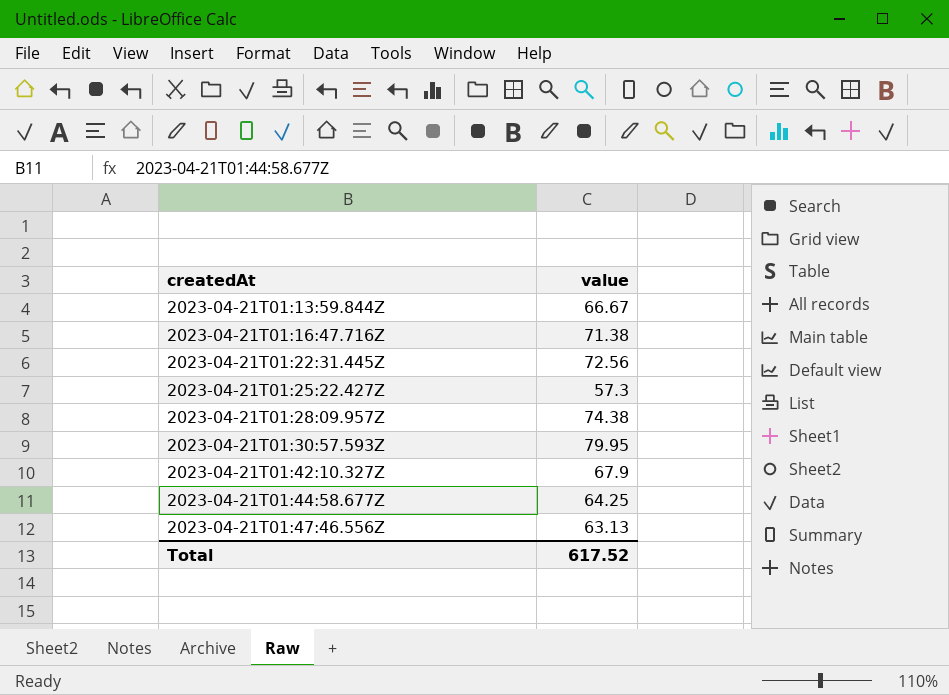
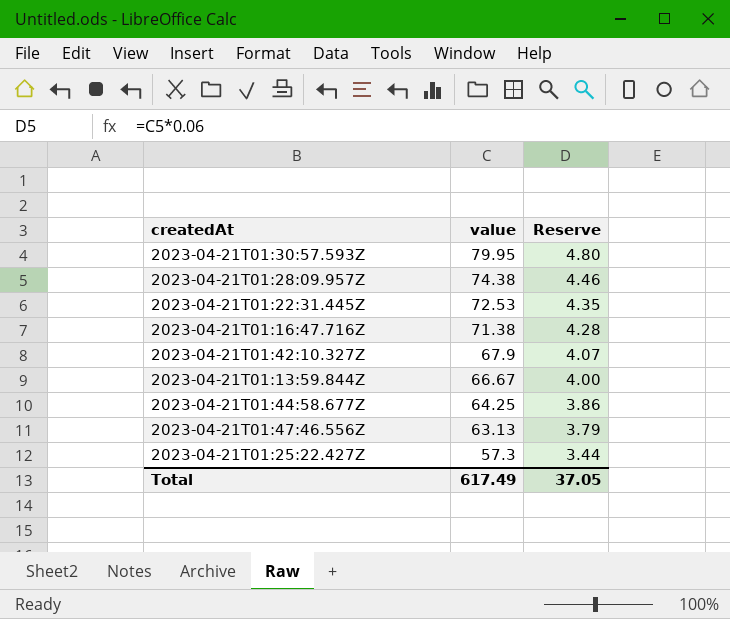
row order: createdAt ascending -> value descending
column Reserve | formula: none -> [value] * 0.06
2023-04-21T01:22:31.445Z | value: 72.56 -> 72.53
Total | value: 617.52 -> 617.49

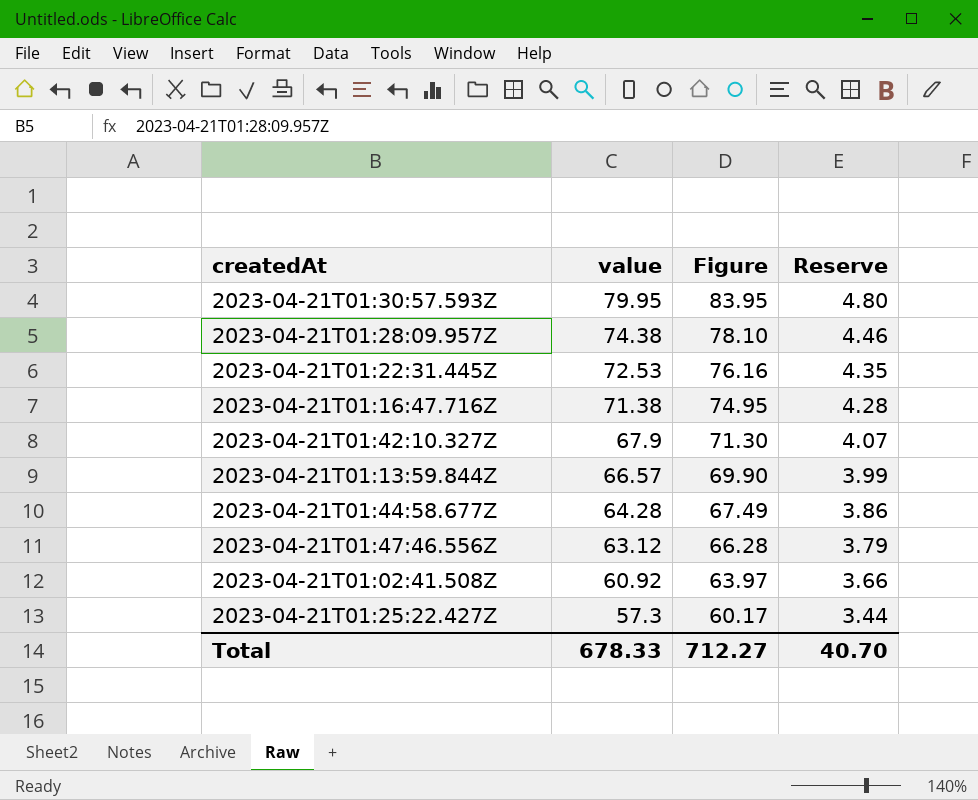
column Figure | formula: none -> [value] * 1.05
2023-04-21T01:13:59.844Z | value: 66.67 -> 66.57
2023-04-21T01:13:59.844Z | Reserve: 4.00 -> 3.99
2023-04-21T01:44:58.677Z | value: 64.25 -> 64.28
2023-04-21T01:47:46.556Z | value: 63.13 -> 63.12
row 2023-04-21T01:02:41.508Z: none -> 60.92 | 63.97 | 3.66
Total | value: 617.49 -> 678.33
Total | Reserve: 37.05 -> 40.70

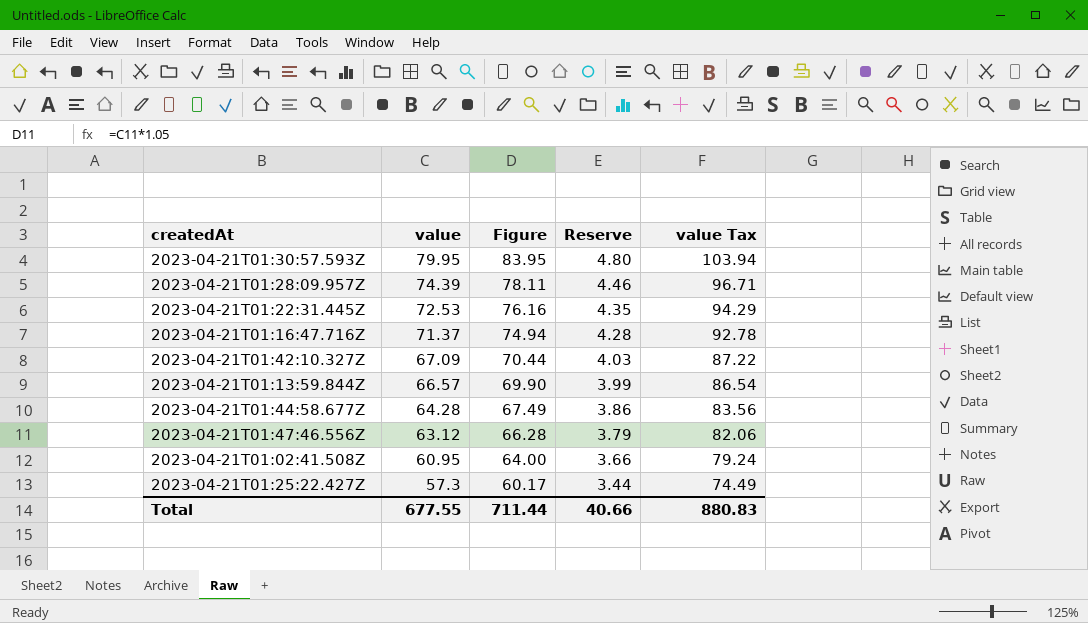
column value Tax | formula: none -> [value] * 1.3
2023-04-21T01:28:09.957Z | value: 74.38 -> 74.39
2023-04-21T01:28:09.957Z | Figure: 78.10 -> 78.11
2023-04-21T01:16:47.716Z | value: 71.38 -> 71.37
2023-04-21T01:16:47.716Z | Figure: 74.95 -> 74.94
2023-04-21T01:42:10.327Z | value: 67.9 -> 67.09
2023-04-21T01:42:10.327Z | Figure: 71.30 -> 70.44
2023-04-21T01:42:10.327Z | Reserve: 4.07 -> 4.03
2023-04-21T01:02:41.508Z | value: 60.92 -> 60.95
2023-04-21T01:02:41.508Z | Figure: 63.97 -> 64.00
Total | value: 678.33 -> 677.55
Total | Figure: 712.27 -> 711.44
Total | Reserve: 40.70 -> 40.66

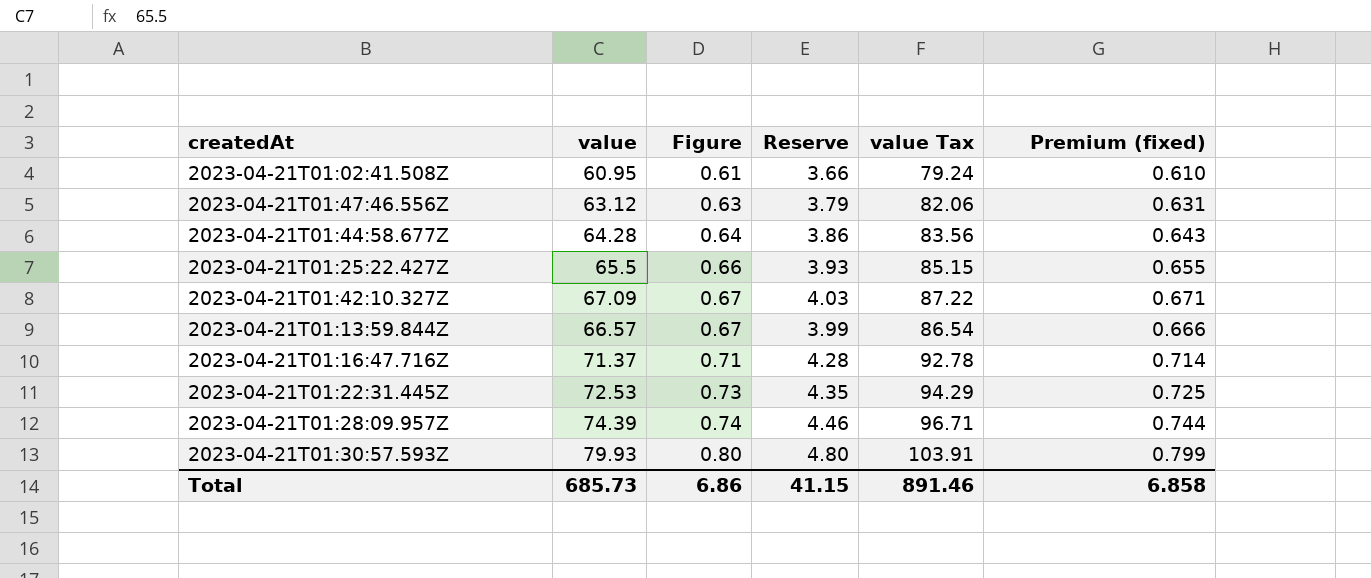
row order: value descending -> Figure ascending
column Figure | formula: [value] * 1.05 -> [value] * 0.01
column Premium (fixed) | formula: none -> [value] * 0.01
2023-04-21T01:25:22.427Z | value: 57.3 -> 65.5
2023-04-21T01:25:22.427Z | Reserve: 3.44 -> 3.93
2023-04-21T01:25:22.427Z | value Tax: 74.49 -> 85.15
2023-04-21T01:30:57.593Z | value: 79.95 -> 79.93
2023-04-21T01:30:57.593Z | value Tax: 103.94 -> 103.91
Total | value: 677.55 -> 685.73
Total | Figure: 711.44 -> 6.86
Total | Reserve: 40.66 -> 41.15
Total | value Tax: 880.83 -> 891.46

